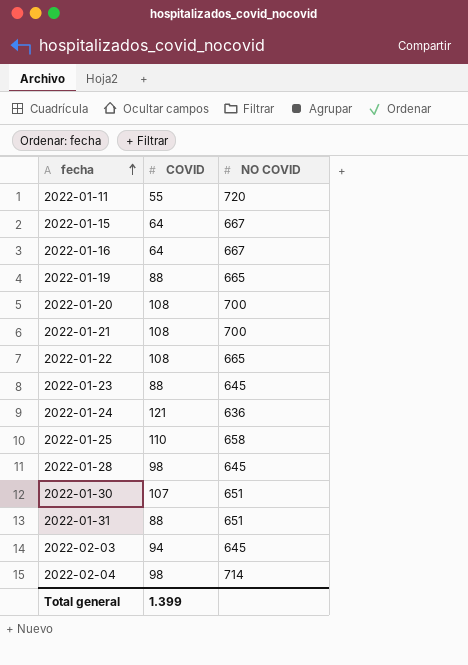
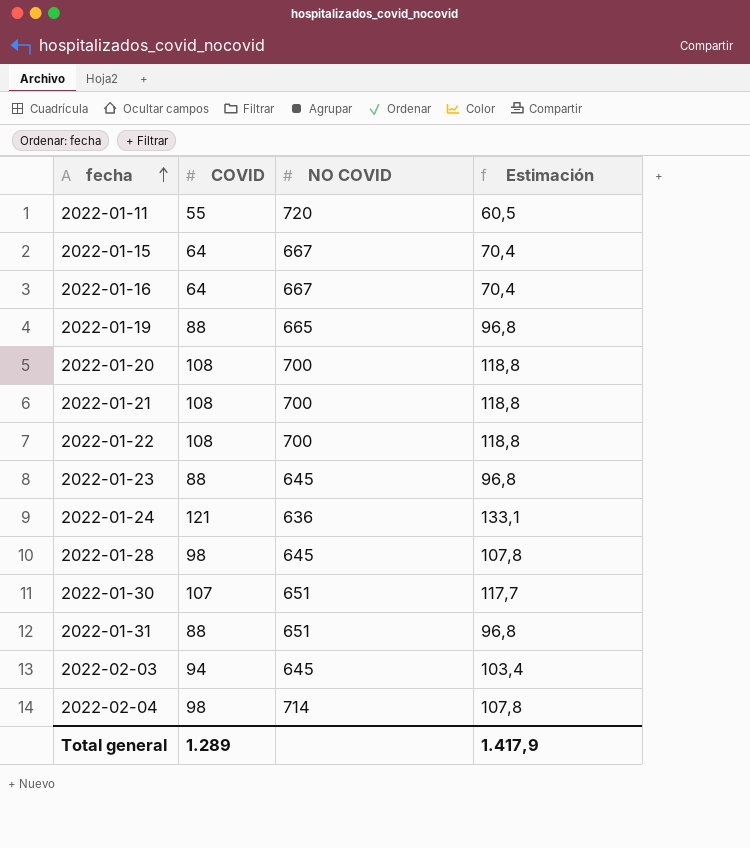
column Estimación | formula: none -> [COVID] * 1,1
row 2022-01-25: 110 | 658 -> none
2022-01-22 | NO COVID: 665 -> 700
Total general | COVID: 1.399 -> 1.289

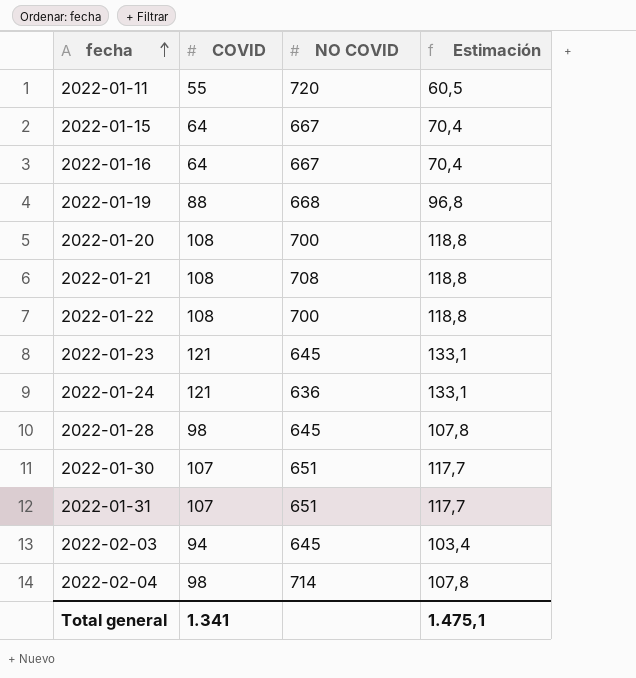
2022-01-19 | NO COVID: 665 -> 668
2022-01-21 | NO COVID: 700 -> 708
2022-01-23 | COVID: 88 -> 121
2022-01-23 | Estimación: 96,8 -> 133,1
2022-01-31 | COVID: 88 -> 107
2022-01-31 | Estimación: 96,8 -> 117,7
Total general | COVID: 1.289 -> 1.341
Total general | Estimación: 1.417,9 -> 1.475,1

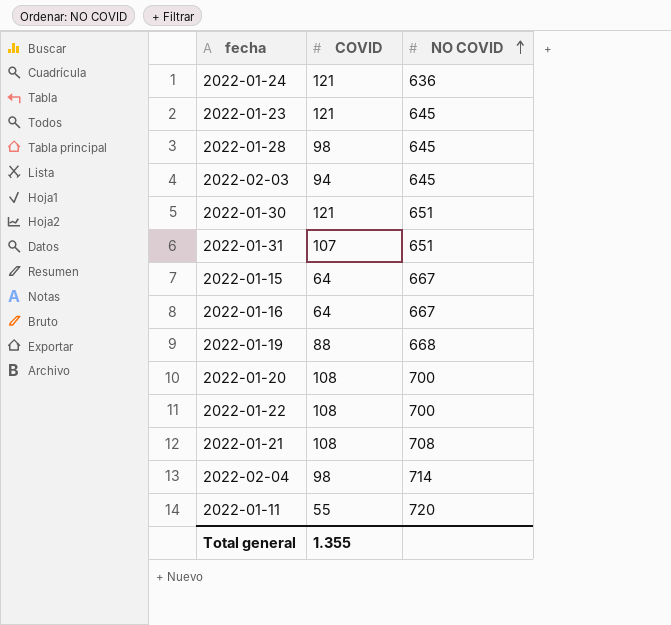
row order: fecha ascending -> NO COVID ascending
column Estimación | formula: [COVID] * 1,1 -> none
2022-01-30 | COVID: 107 -> 121
Total general | COVID: 1.341 -> 1.355

